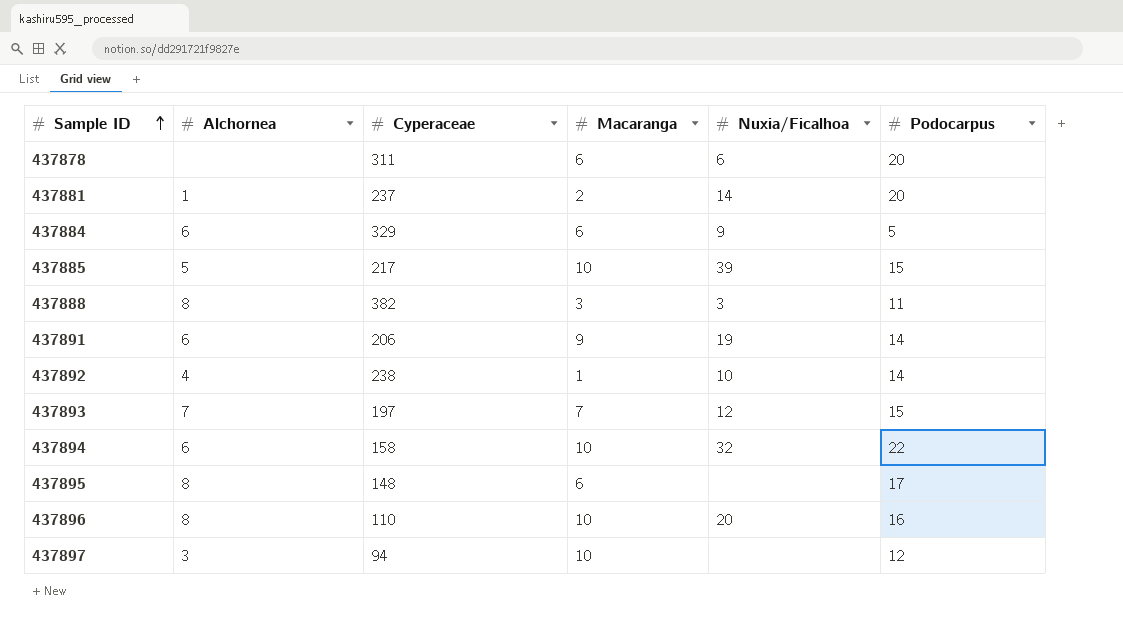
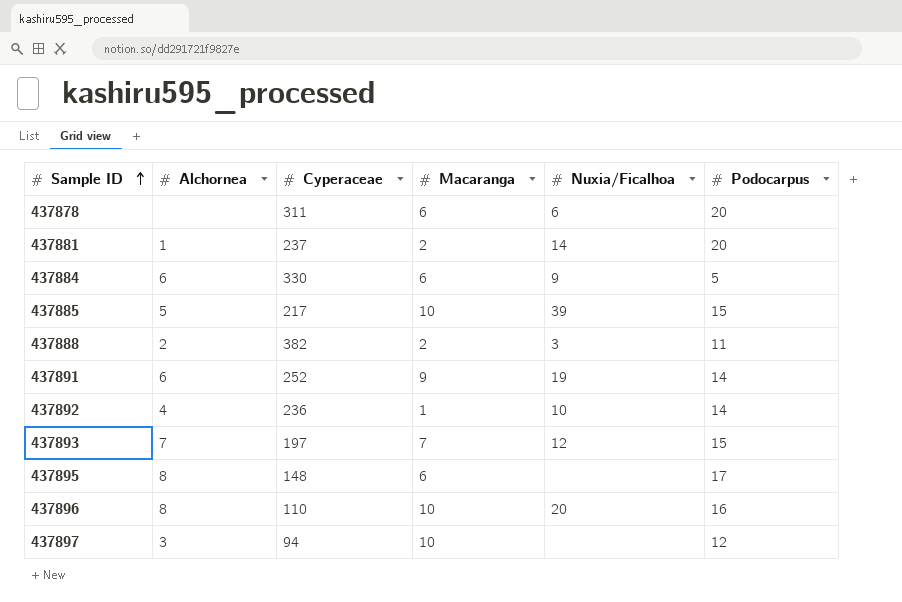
row 437894: 6 | 158 | 10 | 32 | 22 -> none
437884 | Cyperaceae: 329 -> 330
437888 | Alchornea: 8 -> 2
437888 | Macaranga: 3 -> 2
437891 | Cyperaceae: 206 -> 252
437892 | Cyperaceae: 238 -> 236

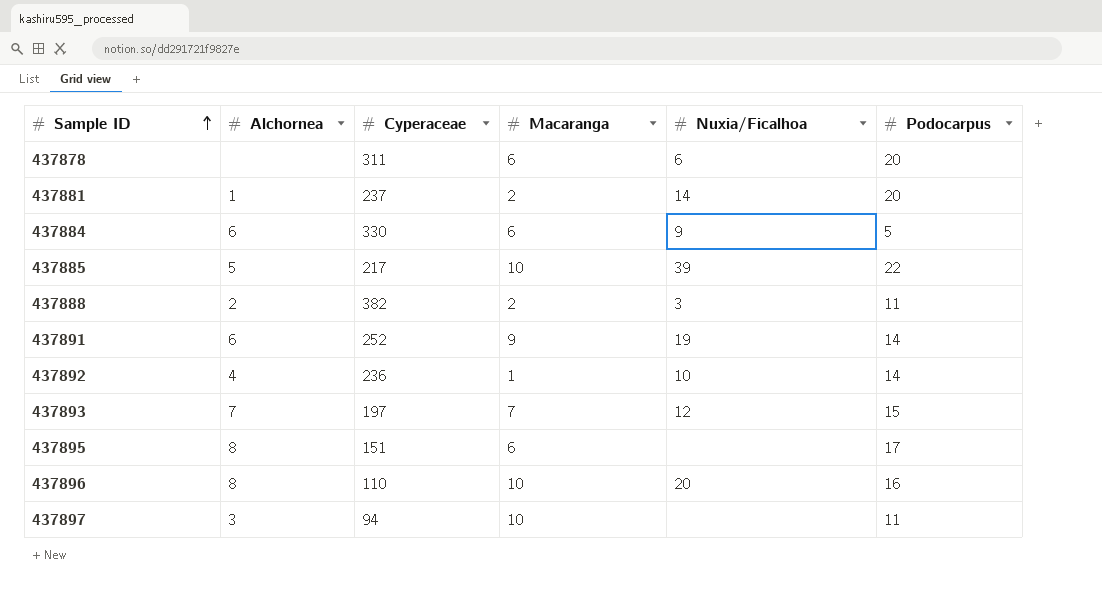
437885 | Podocarpus: 15 -> 22
437895 | Cyperaceae: 148 -> 151
437897 | Podocarpus: 12 -> 11

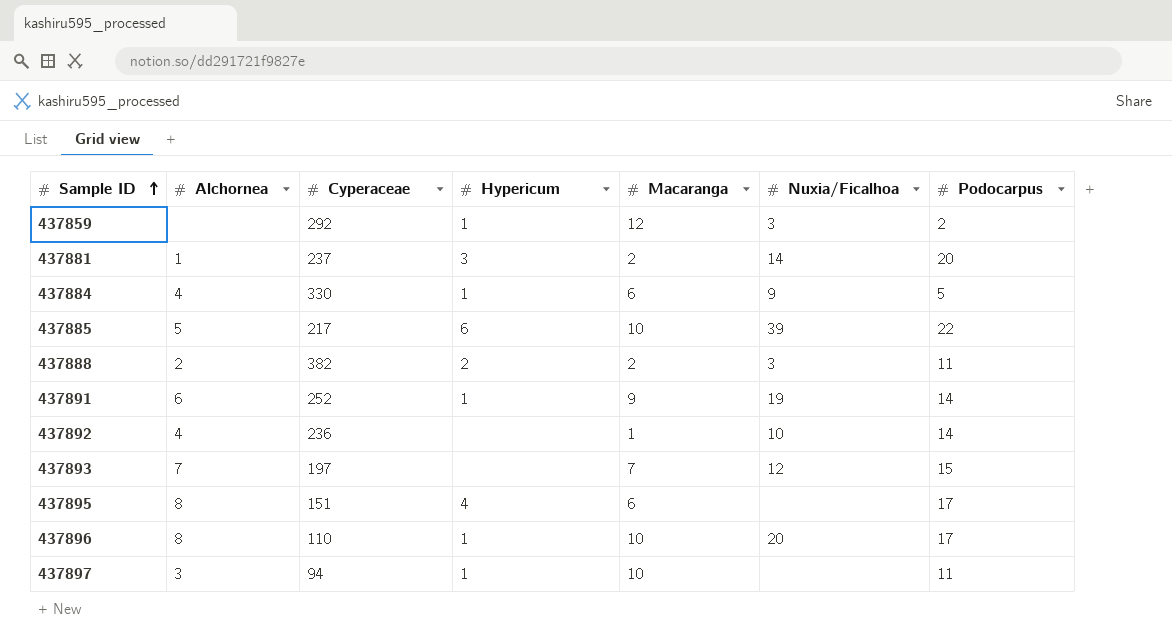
column Hypericum | position: none -> 4
row 437878: none | 311 | 6 | 6 | 20 -> none
row 437859: none -> none | 292 | 1 | 12 | 3 | 2
437884 | Alchornea: 6 -> 4
437896 | Podocarpus: 16 -> 17

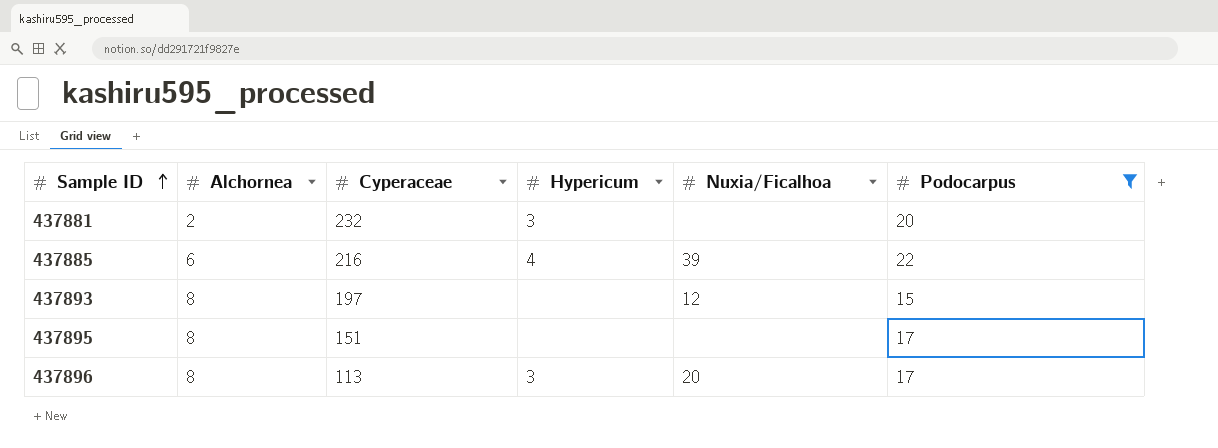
filter: none -> Podocarpus >= 15
column Macaranga | position: 5 -> none
437881 | Alchornea: 1 -> 2
437881 | Cyperaceae: 237 -> 232
437881 | Nuxia/Ficalhoa: 14 -> none
437885 | Alchornea: 5 -> 6
437885 | Cyperaceae: 217 -> 216
437885 | Hypericum: 6 -> 4
437893 | Alchornea: 7 -> 8
437895 | Hypericum: 4 -> none
437896 | Cyperaceae: 110 -> 113
437896 | Hypericum: 1 -> 3

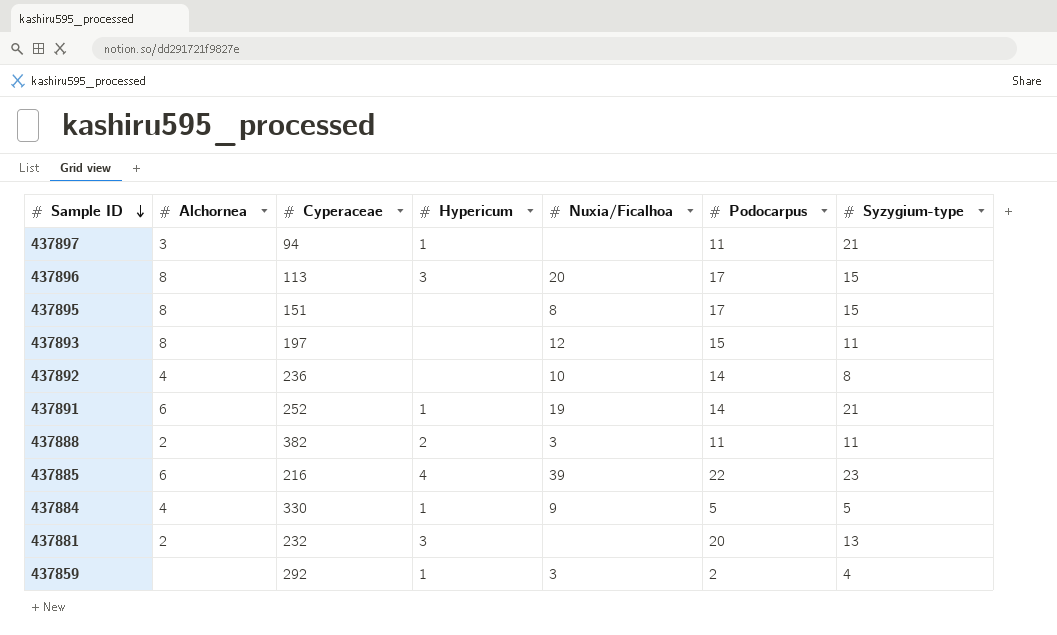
filter: Podocarpus >= 15 -> none
row order: Sample ID ascending -> Sample ID descending
column Syzygium-type | position: none -> 7
437895 | Nuxia/Ficalhoa: none -> 8

